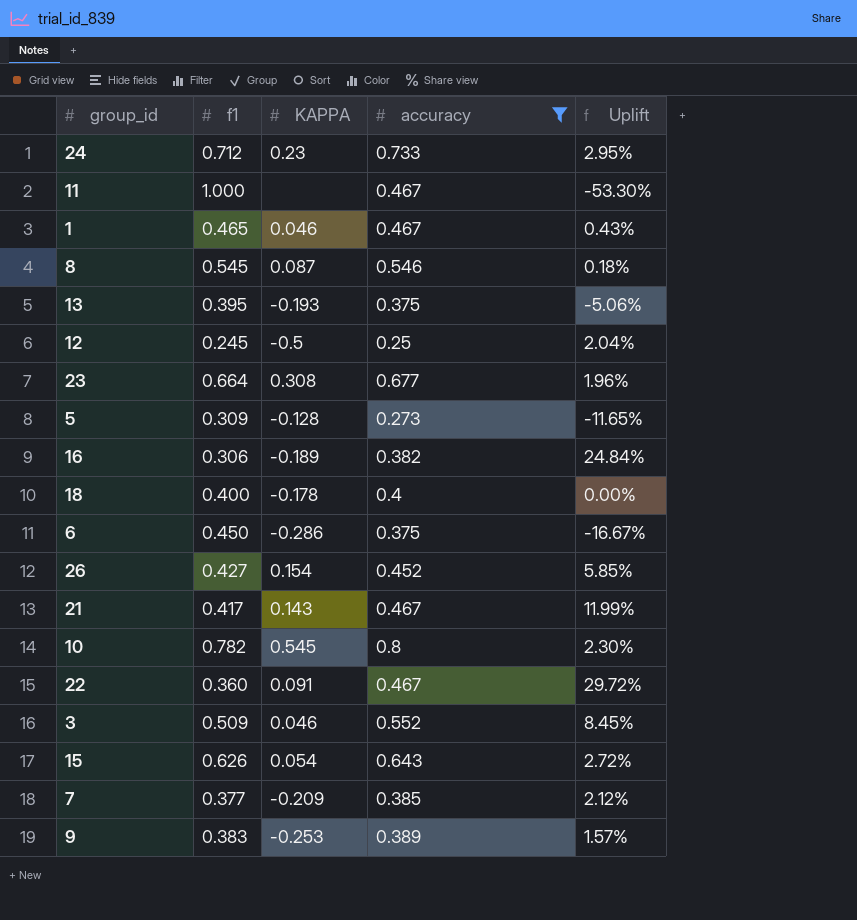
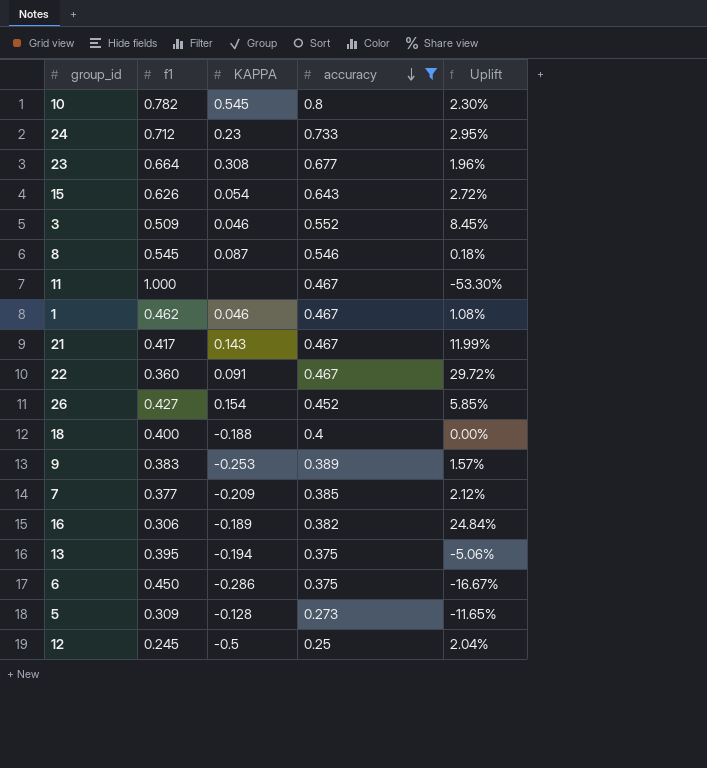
row order: none -> accuracy descending
1 | f1: 0.465 -> 0.462
1 | Uplift: 0.43% -> 1.08%
18 | KAPPA: -0.178 -> -0.188
13 | KAPPA: -0.193 -> -0.194

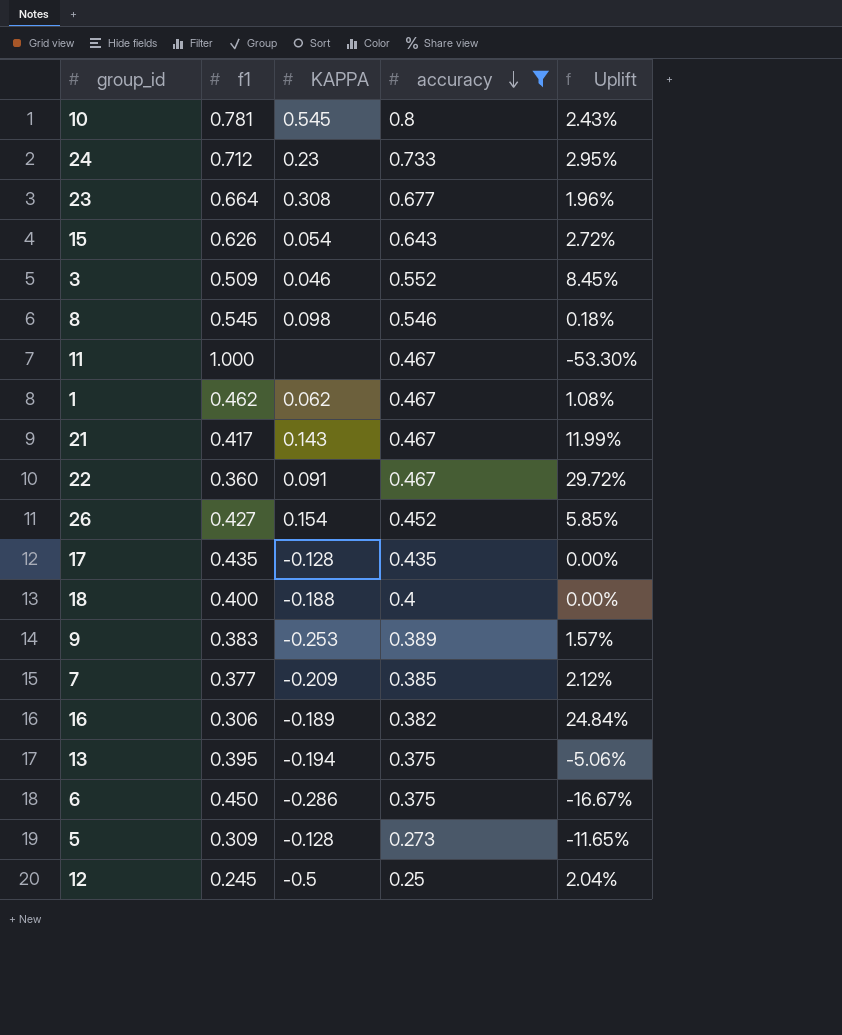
10 | f1: 0.782 -> 0.781
10 | Uplift: 2.30% -> 2.43%
8 | KAPPA: 0.087 -> 0.098
1 | KAPPA: 0.046 -> 0.062
row 17: none -> 0.435 | -0.128 | 0.435 | 0.00%

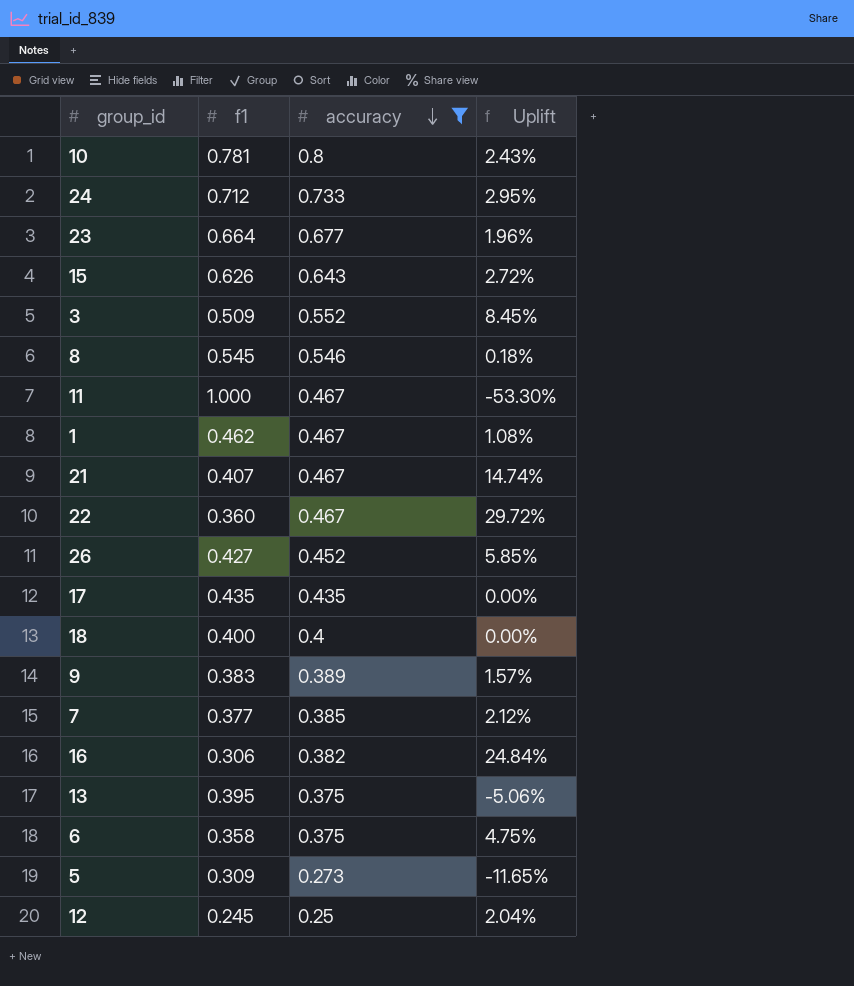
column KAPPA | position: 3 -> none
21 | f1: 0.417 -> 0.407
21 | Uplift: 11.99% -> 14.74%
6 | f1: 0.450 -> 0.358
6 | Uplift: -16.67% -> 4.75%

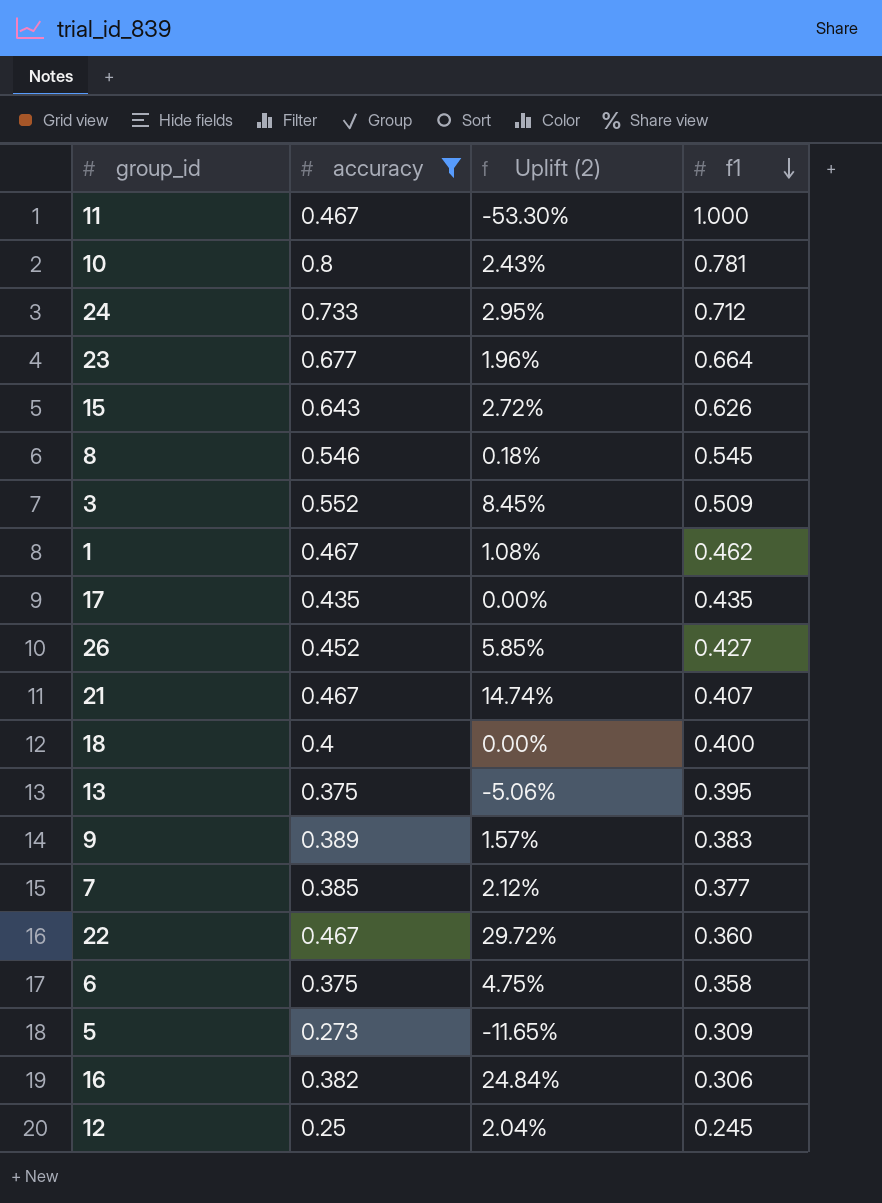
row order: accuracy descending -> f1 descending
column name: Uplift -> Uplift (2)
column f1 | position: 2 -> 4

